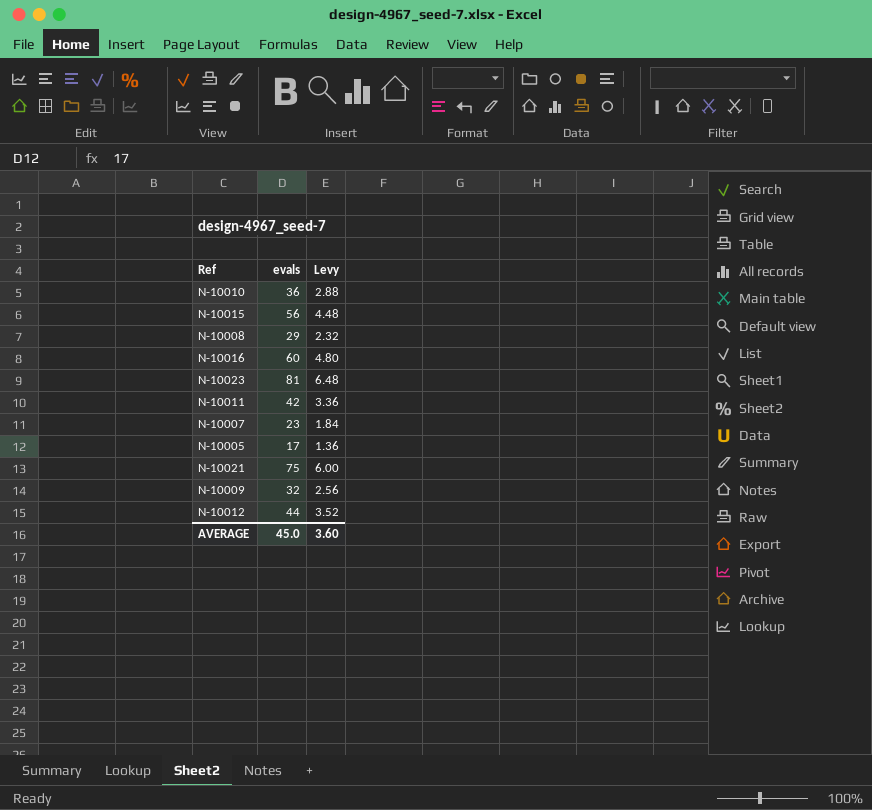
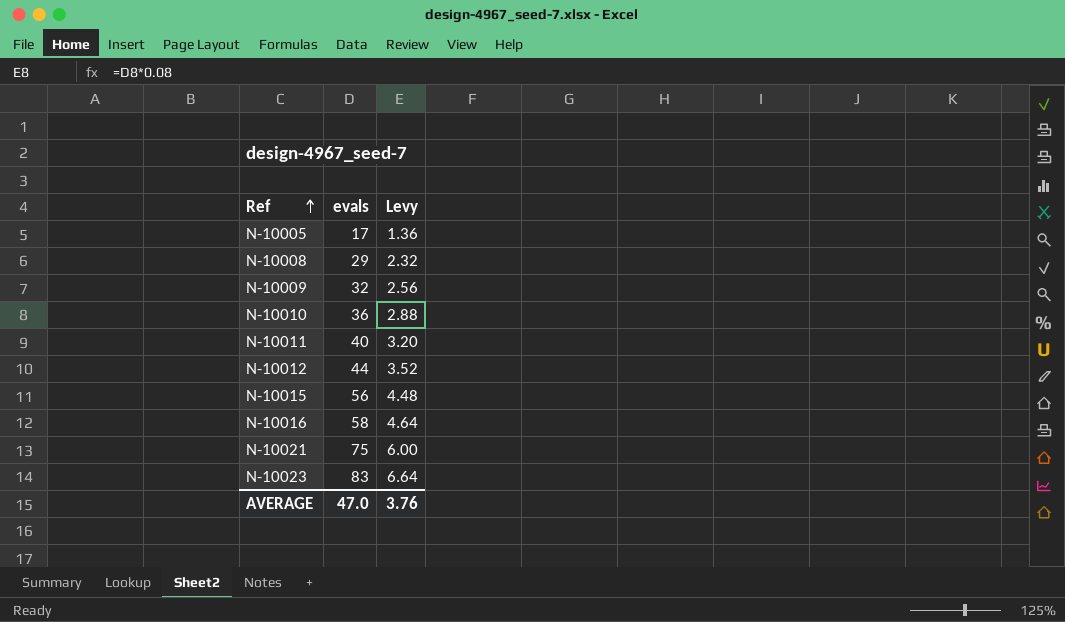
row order: none -> Ref ascending
row N-10007: 23 | 1.84 -> none
N-10011 | evals: 42 -> 40
N-10011 | Levy: 3.36 -> 3.20
N-10016 | evals: 60 -> 58
N-10016 | Levy: 4.80 -> 4.64
N-10023 | evals: 81 -> 83
N-10023 | Levy: 6.48 -> 6.64
AVERAGE | evals: 45.0 -> 47.0
AVERAGE | Levy: 3.60 -> 3.76

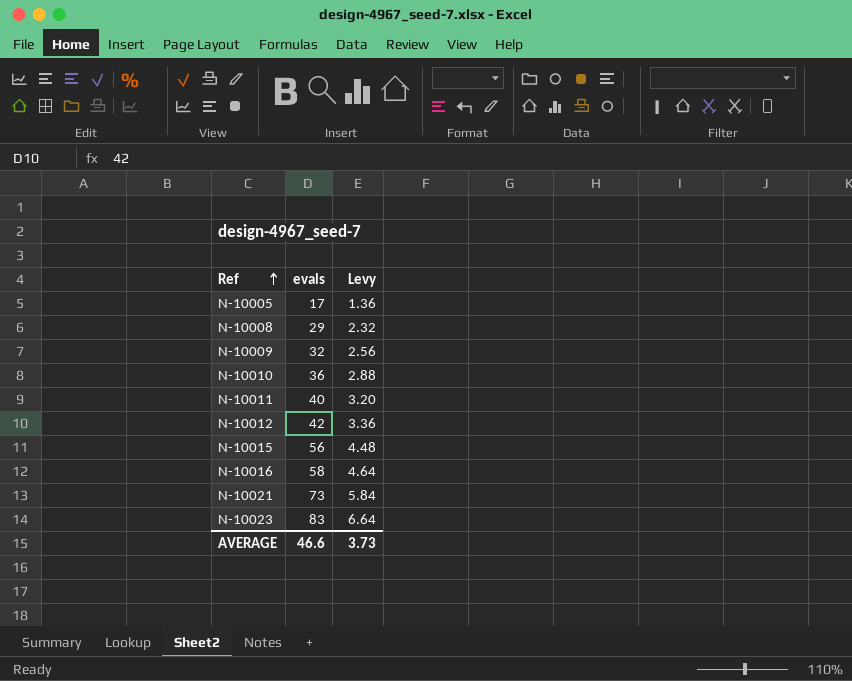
N-10012 | evals: 44 -> 42
N-10012 | Levy: 3.52 -> 3.36
N-10021 | evals: 75 -> 73
N-10021 | Levy: 6.00 -> 5.84
AVERAGE | evals: 47.0 -> 46.6
AVERAGE | Levy: 3.76 -> 3.73

